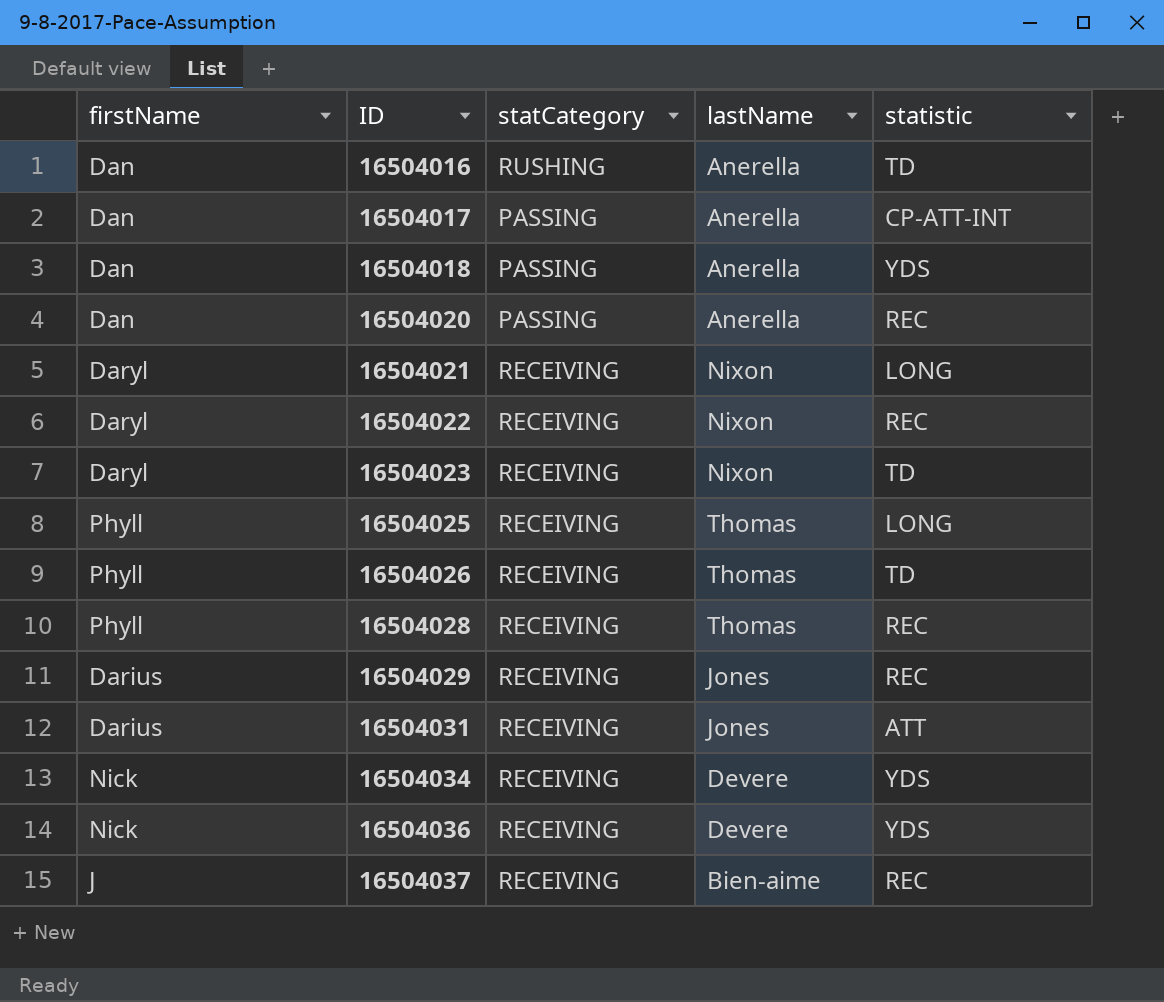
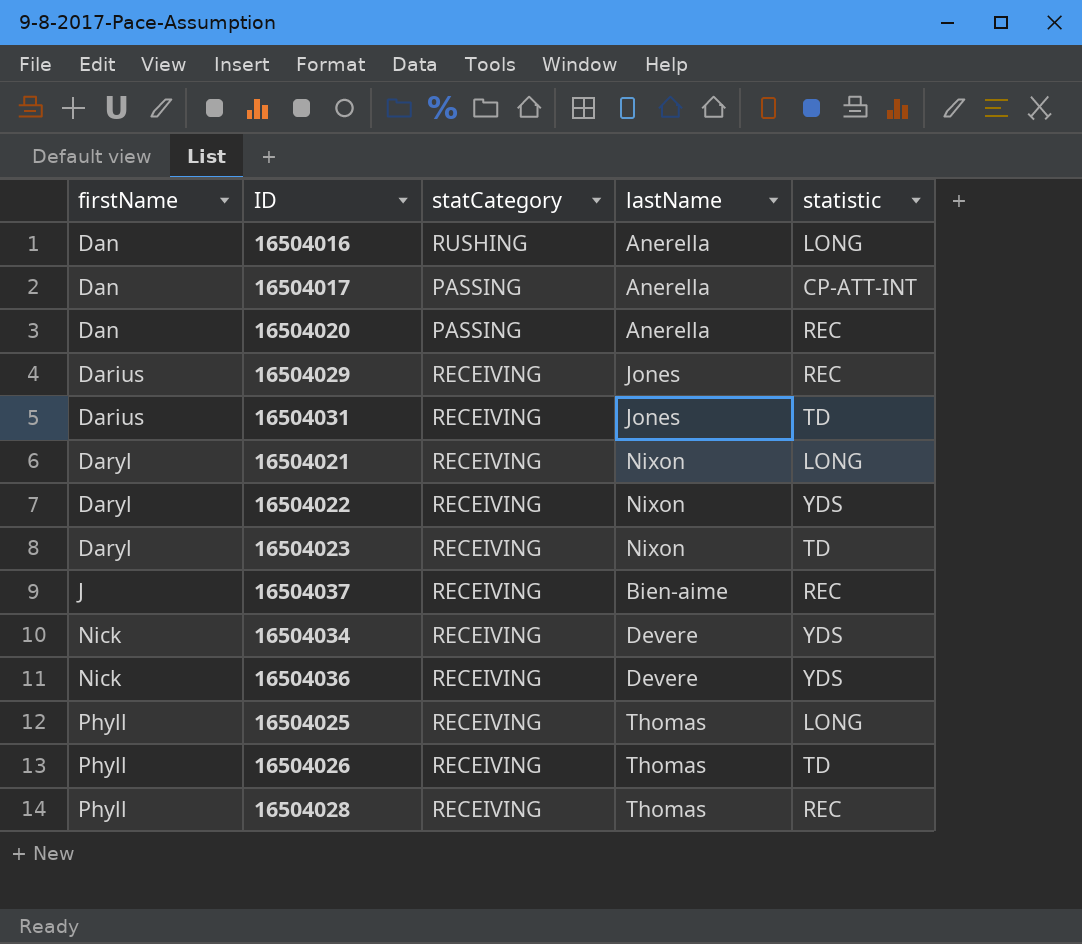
row order: ID ascending -> firstName ascending
row 16504018: Dan | PASSING | Anerella | YDS -> none
16504016 | statistic: TD -> LONG
16504031 | statistic: ATT -> TD
16504022 | statistic: REC -> YDS

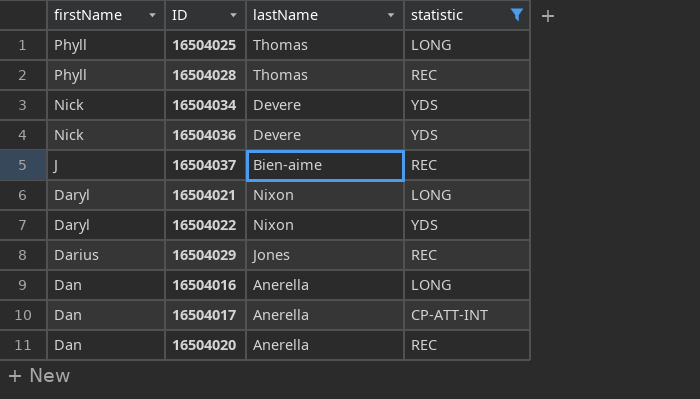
filter: none -> statistic != TD
row order: firstName ascending -> firstName descending
column statCategory | position: 3 -> none

